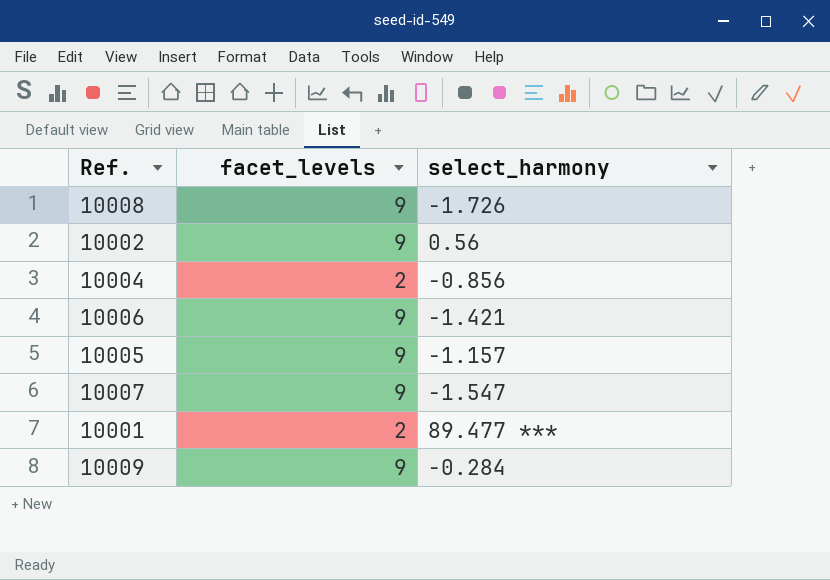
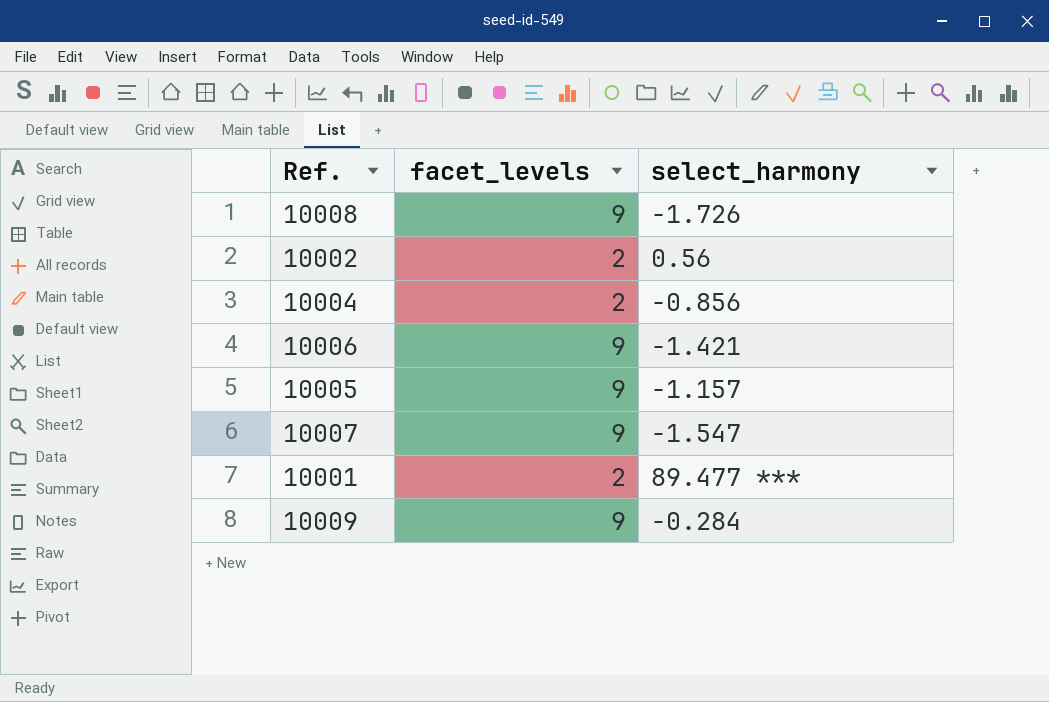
10002 | facet_levels: 9 -> 2

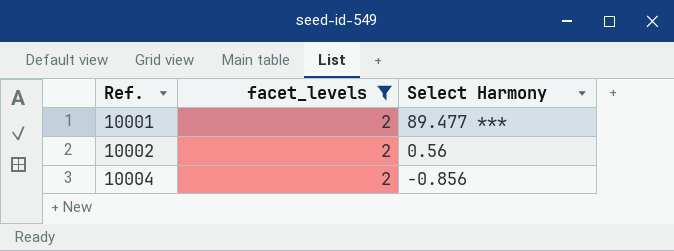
filter: none -> facet_levels = 2
row order: none -> Ref. ascending
column name: select_harmony -> Select Harmony

